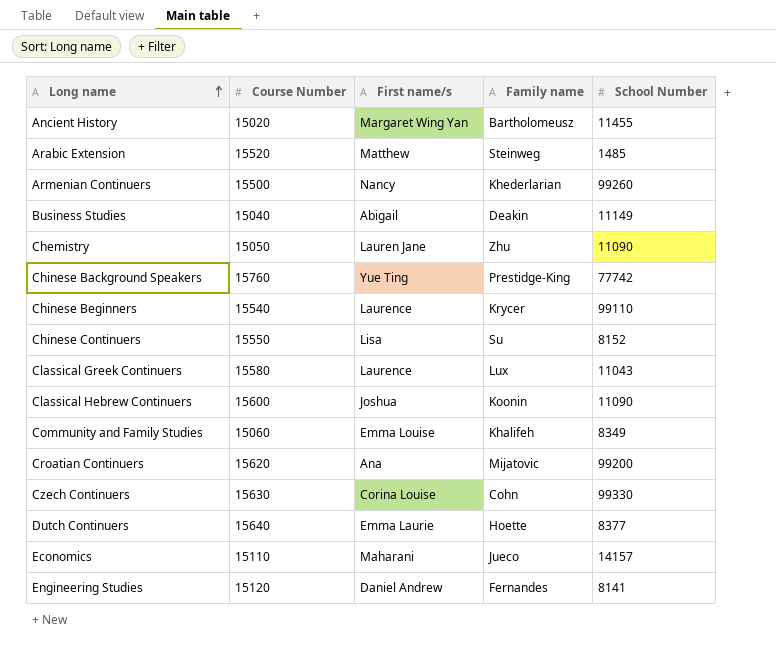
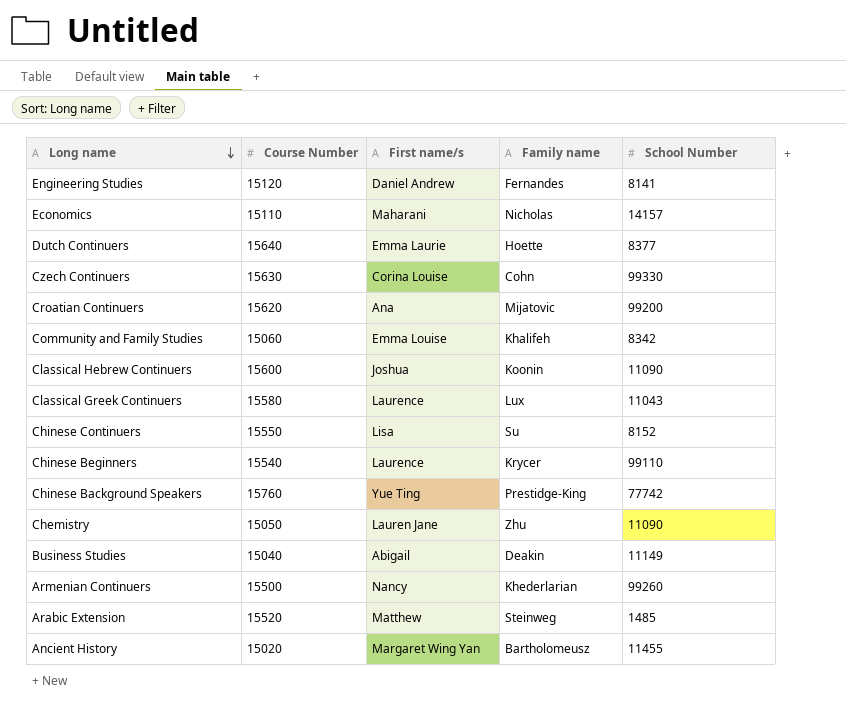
row order: Long name ascending -> Long name descending
Economics | Family name: Jueco -> Nicholas
Community and Family Studies | School Number: 8349 -> 8342

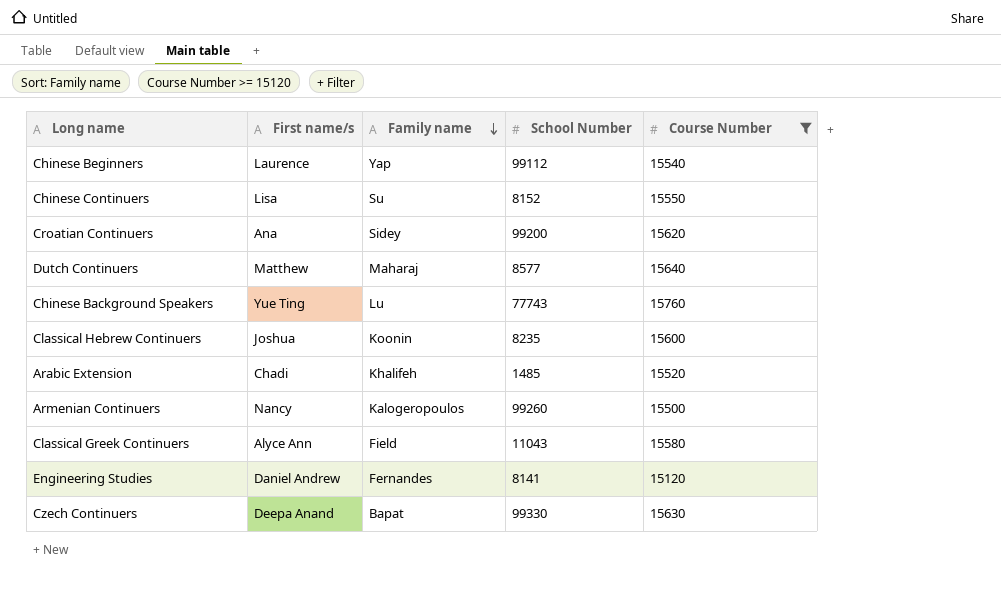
filter: none -> Course Number >= 15120
row order: Long name descending -> Family name descending
column Course Number | position: 2 -> 5
Chinese Beginners | Family name: Krycer -> Yap
Chinese Beginners | School Number: 99110 -> 99112
Croatian Continuers | Family name: Mijatovic -> Sidey
Dutch Continuers | First name/s: Emma Laurie -> Matthew
Dutch Continuers | Family name: Hoette -> Maharaj
Dutch Continuers | School Number: 8377 -> 8577
Chinese Background Speakers | Family name: Prestidge-King -> Lu
Chinese Background Speakers | School Number: 77742 -> 77743
Classical Hebrew Continuers | School Number: 11090 -> 8235
Arabic Extension | First name/s: Matthew -> Chadi
Arabic Extension | Family name: Steinweg -> Khalifeh
Armenian Continuers | Family name: Khederlarian -> Kalogeropoulos
Classical Greek Continuers | First name/s: Laurence -> Alyce Ann
Classical Greek Continuers | Family name: Lux -> Field
Czech Continuers | First name/s: Corina Louise -> Deepa Anand
Czech Continuers | Family name: Cohn -> Bapat

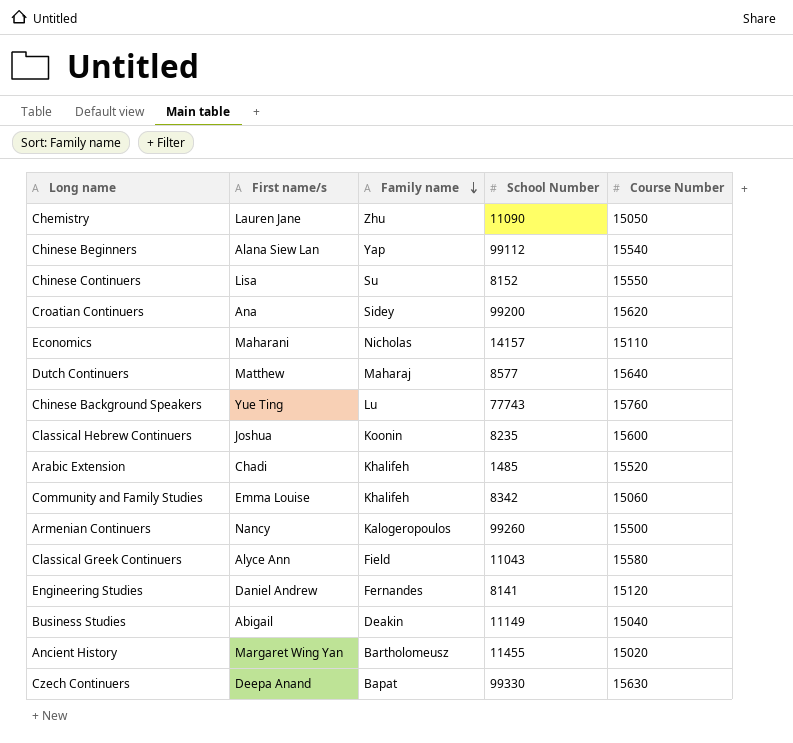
filter: Course Number >= 15120 -> none
Chinese Beginners | First name/s: Laurence -> Alana Siew Lan

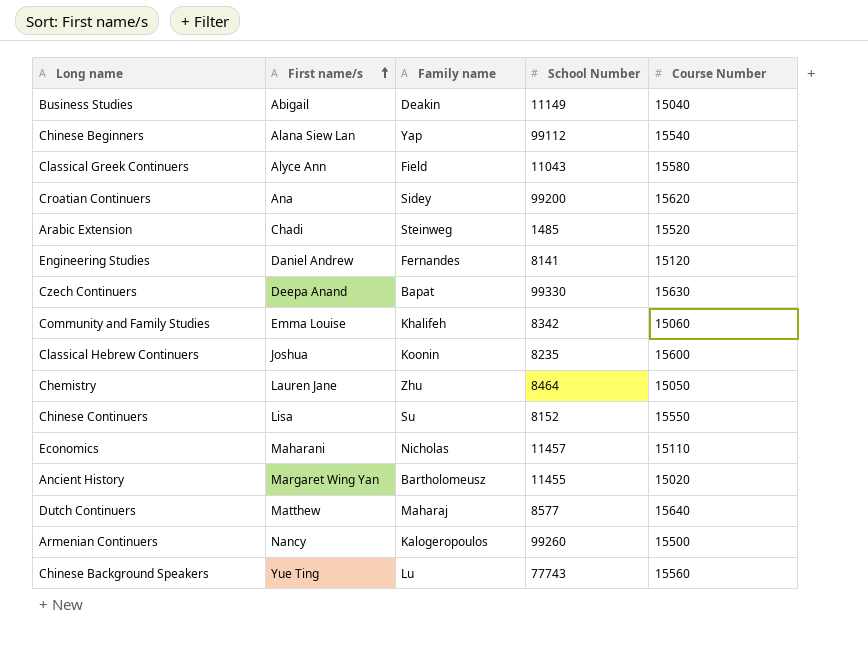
row order: Family name descending -> First name/s ascending
Arabic Extension | Family name: Khalifeh -> Steinweg
Chemistry | School Number: 11090 -> 8464
Economics | School Number: 14157 -> 11457
Chinese Background Speakers | Course Number: 15760 -> 15560

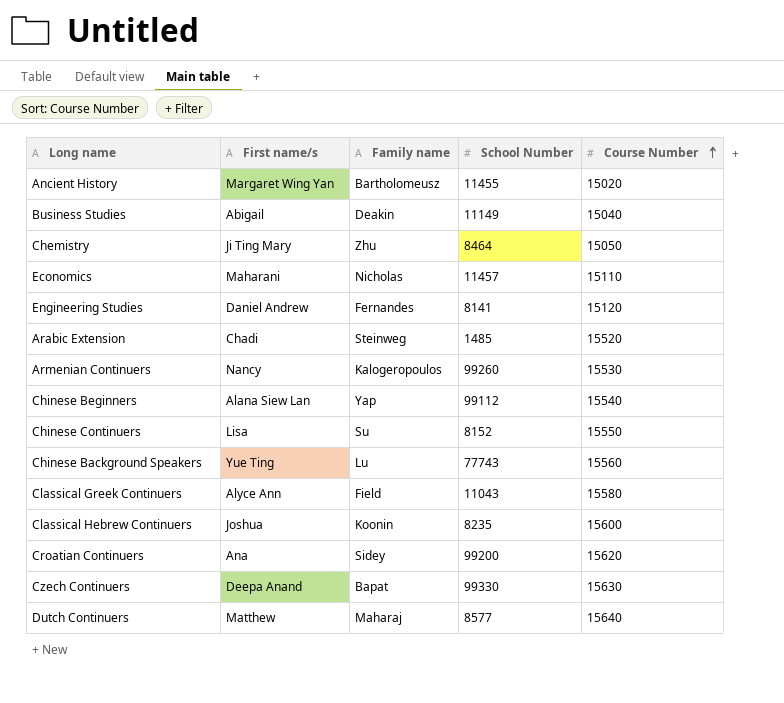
row order: First name/s ascending -> Course Number ascending
row Community and Family Studies: Emma Louise | Khalifeh | 8342 | 15060 -> none
Chemistry | First name/s: Lauren Jane -> Ji Ting Mary
Armenian Continuers | Course Number: 15500 -> 15530

